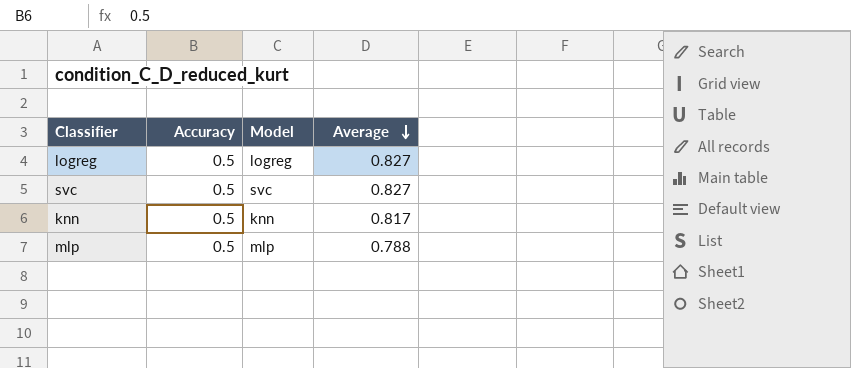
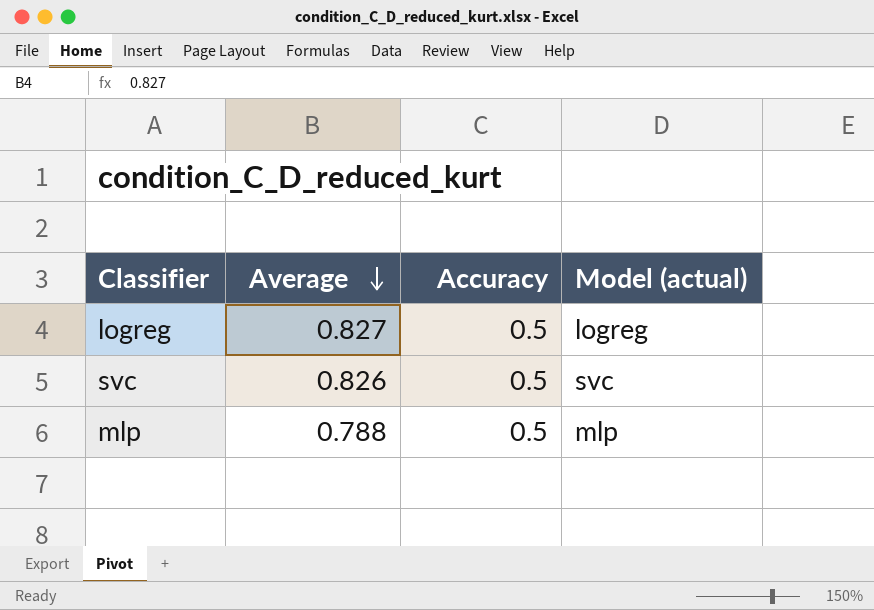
column Average | position: 4 -> 2
column name: Model -> Model (actual)
row knn: 0.5 | knn | 0.817 -> none
svc | Average: 0.827 -> 0.826

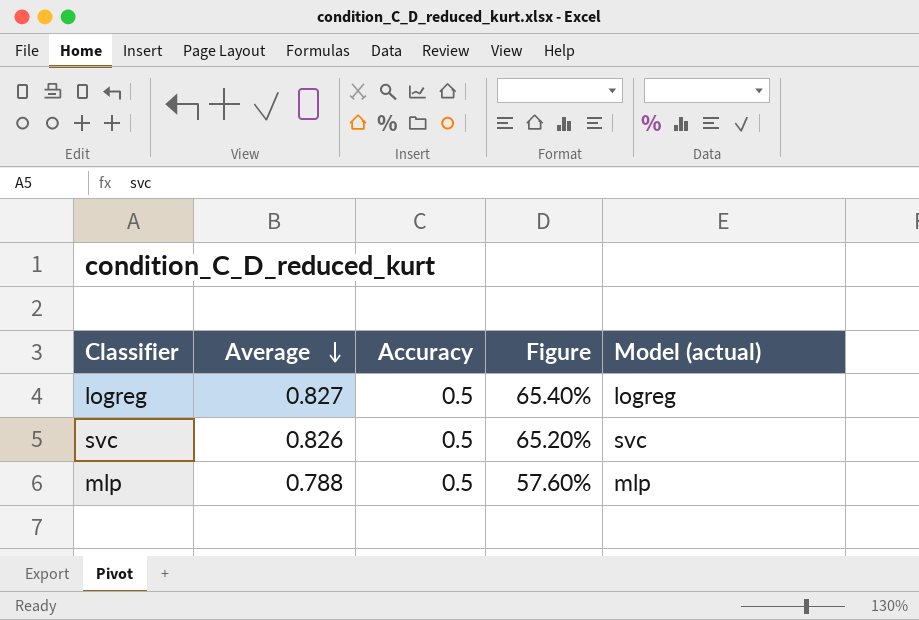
column Figure | formula: none -> ([Average] - [Accuracy]) / [Accuracy]

